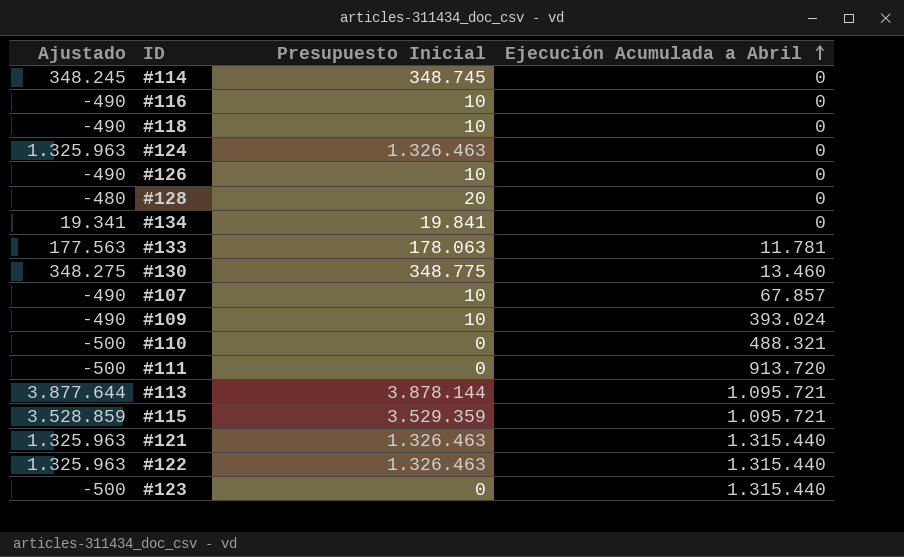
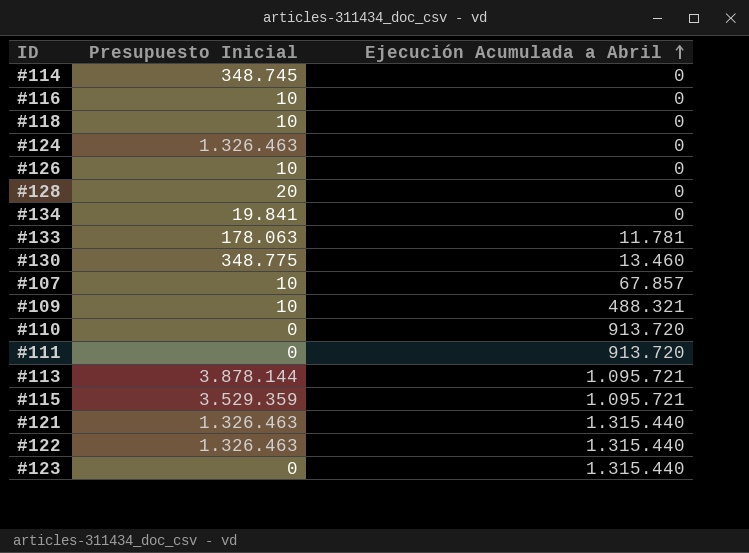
column Ajustado | formula: [Presupuesto Inicial] - 500 -> none
#109 | Ejecución Acumulada a Abril: 393.024 -> 488.321
#110 | Ejecución Acumulada a Abril: 488.321 -> 913.720

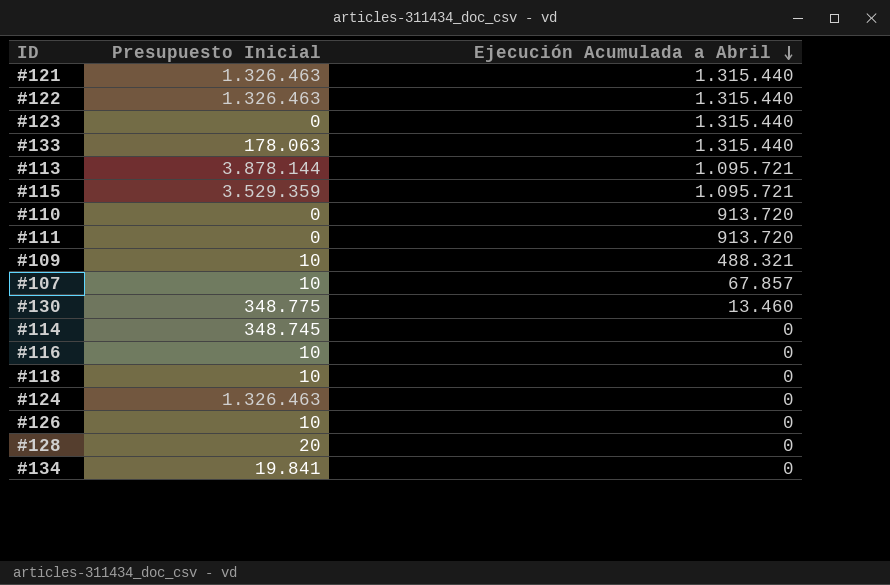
row order: Ejecución Acumulada a Abril ascending -> Ejecución Acumulada a Abril descending
#133 | Ejecución Acumulada a Abril: 11.781 -> 1.315.440

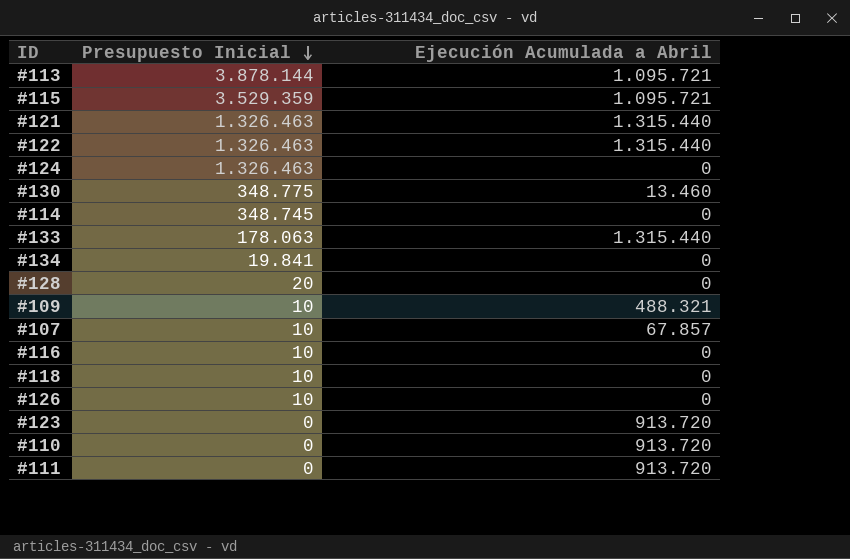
row order: Ejecución Acumulada a Abril descending -> Presupuesto Inicial descending
#123 | Ejecución Acumulada a Abril: 1.315.440 -> 913.720

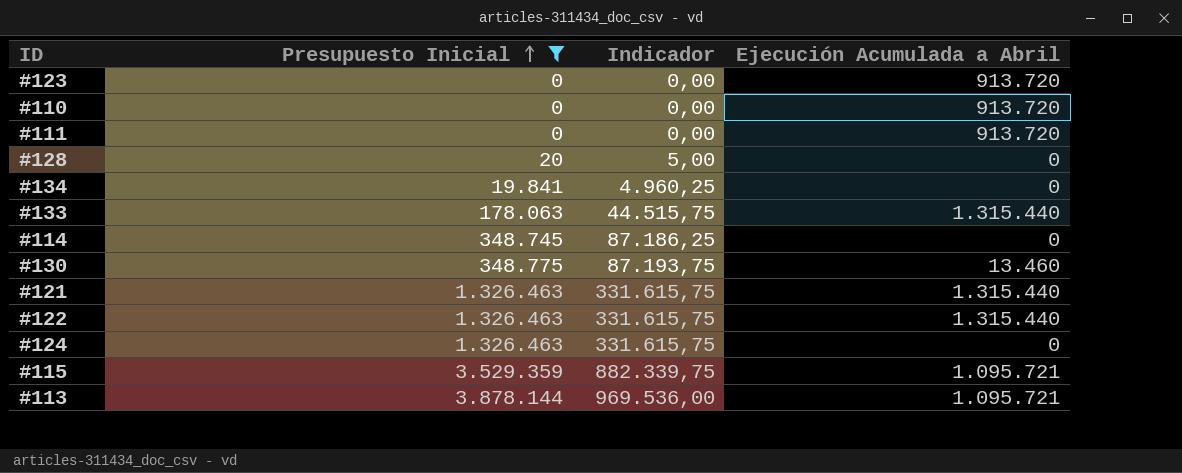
filter: none -> Presupuesto Inicial != 10
row order: Presupuesto Inicial descending -> Presupuesto Inicial ascending
column Indicador | formula: none -> [Presupuesto Inicial] * 0,25

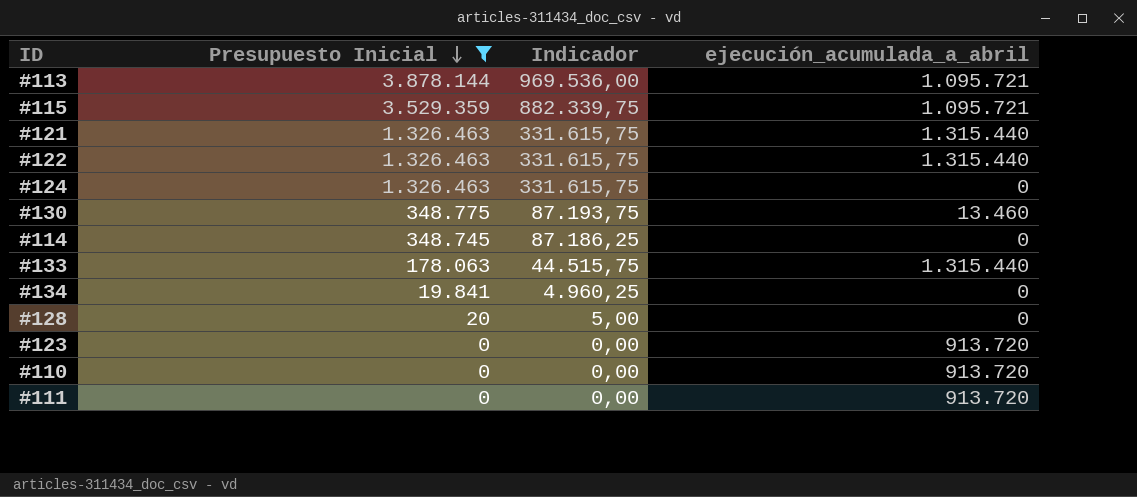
row order: Presupuesto Inicial ascending -> Presupuesto Inicial descending
column name: Ejecución Acumulada a Abril -> ejecución_acumulada_a_abril

